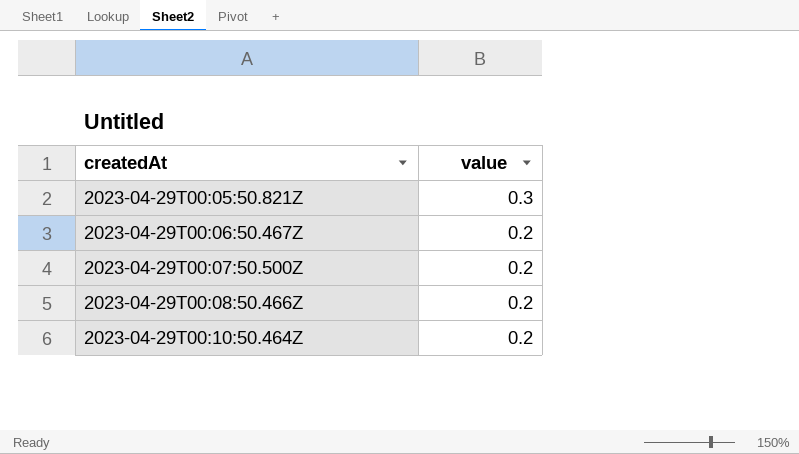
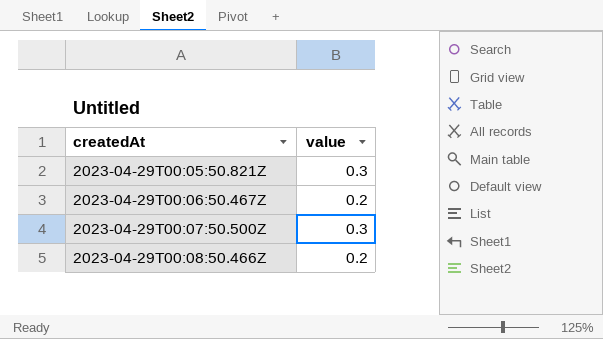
row 2023-04-29T00:10:50.464Z: 0.2 -> none
2023-04-29T00:07:50.500Z | value: 0.2 -> 0.3

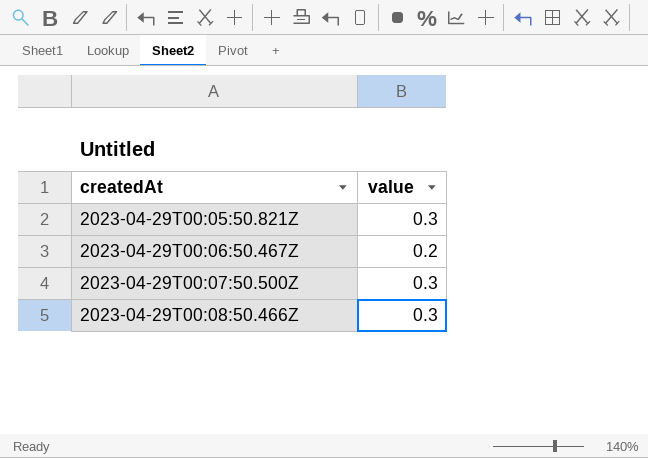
2023-04-29T00:08:50.466Z | value: 0.2 -> 0.3

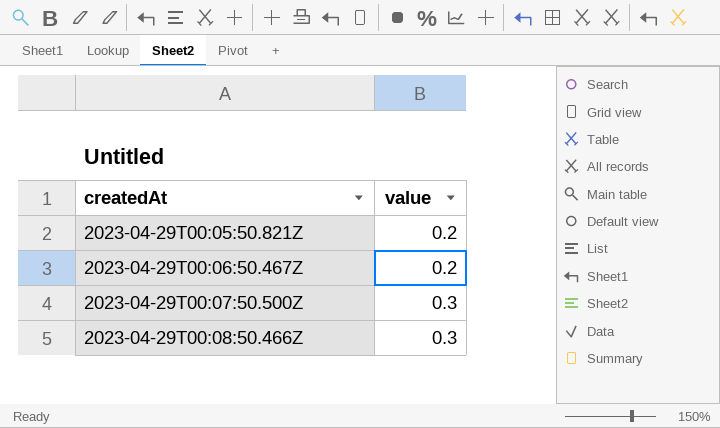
2023-04-29T00:05:50.821Z | value: 0.3 -> 0.2

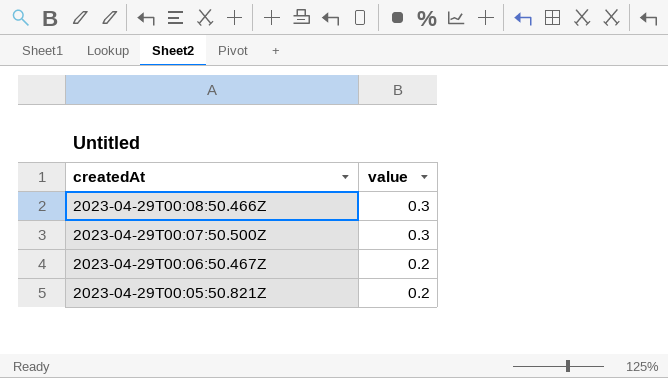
row order: createdAt ascending -> createdAt descending

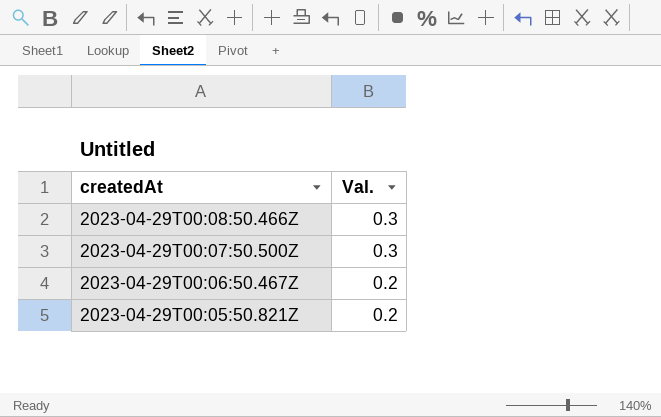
column name: value -> Val.

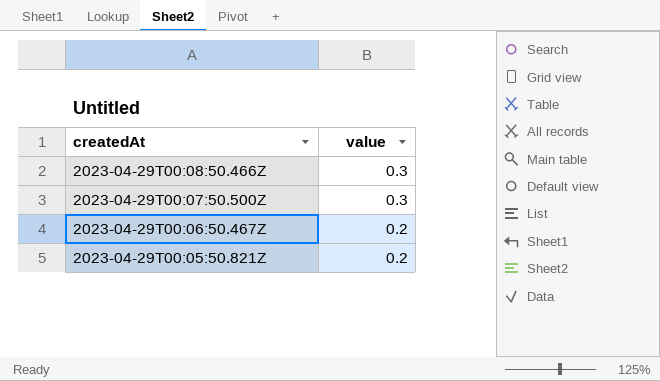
column name: Val. -> value

